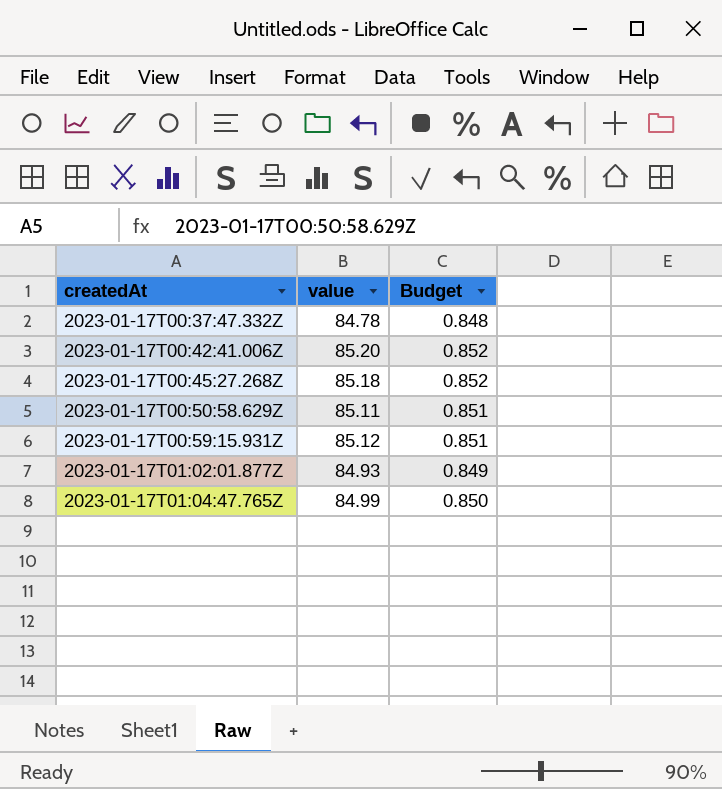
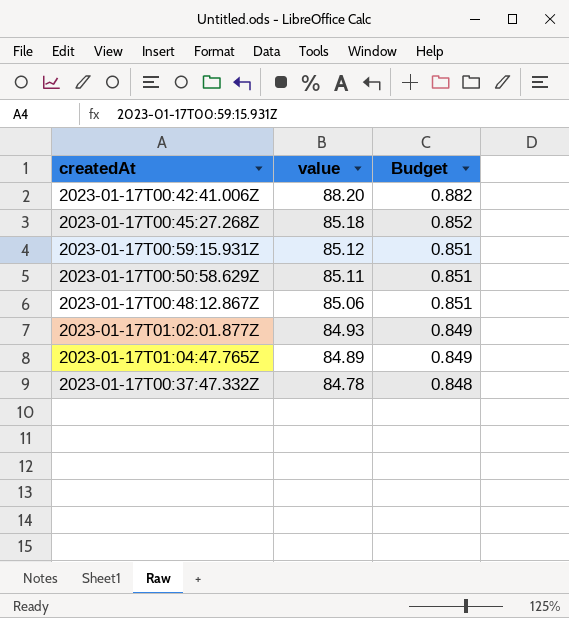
row order: createdAt ascending -> value descending
2023-01-17T00:42:41.006Z | value: 85.20 -> 88.20
2023-01-17T00:42:41.006Z | Budget: 0.852 -> 0.882
row 2023-01-17T00:48:12.867Z: none -> 85.06 | 0.851
2023-01-17T01:04:47.765Z | value: 84.99 -> 84.89
2023-01-17T01:04:47.765Z | Budget: 0.850 -> 0.849

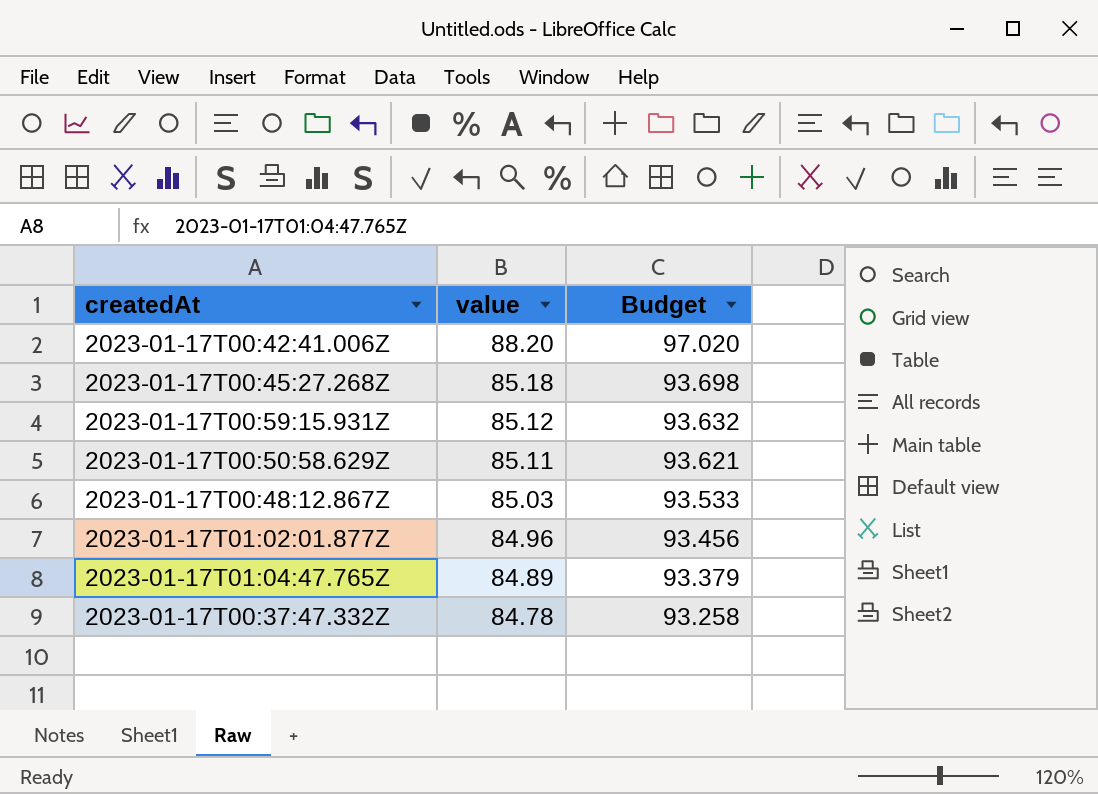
column Budget | formula: [value] * 0.01 -> [value] * 1.1
2023-01-17T00:48:12.867Z | value: 85.06 -> 85.03
2023-01-17T01:02:01.877Z | value: 84.93 -> 84.96

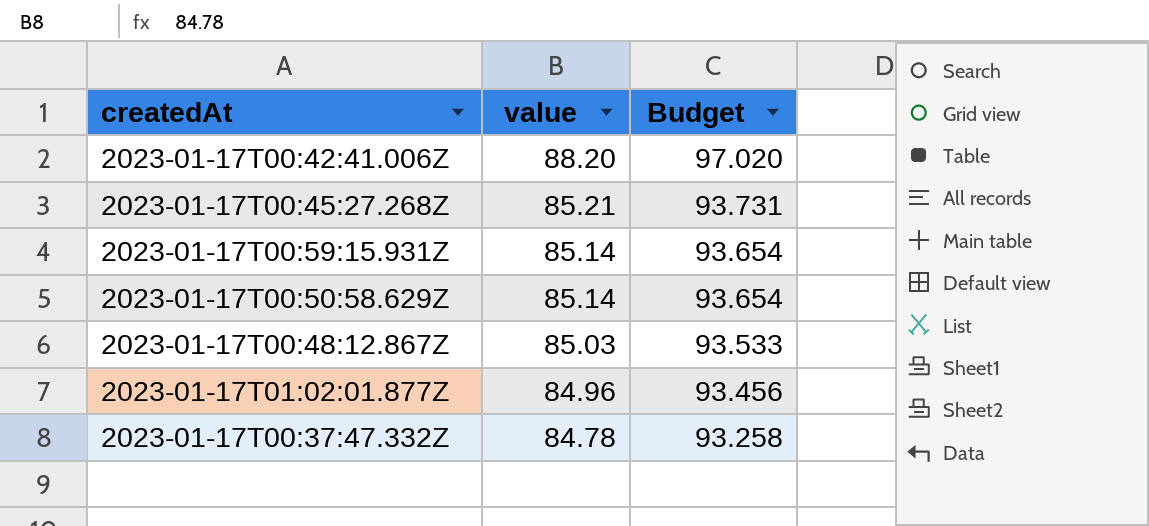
row 2023-01-17T01:04:47.765Z: 84.89 | 93.379 -> none
2023-01-17T00:45:27.268Z | value: 85.18 -> 85.21
2023-01-17T00:45:27.268Z | Budget: 93.698 -> 93.731
2023-01-17T00:59:15.931Z | value: 85.12 -> 85.14
2023-01-17T00:59:15.931Z | Budget: 93.632 -> 93.654
2023-01-17T00:50:58.629Z | value: 85.11 -> 85.14
2023-01-17T00:50:58.629Z | Budget: 93.621 -> 93.654

